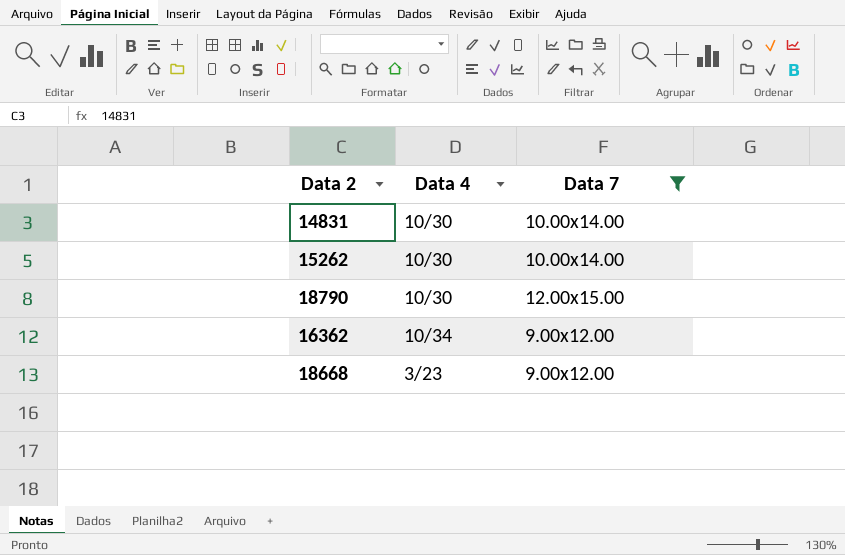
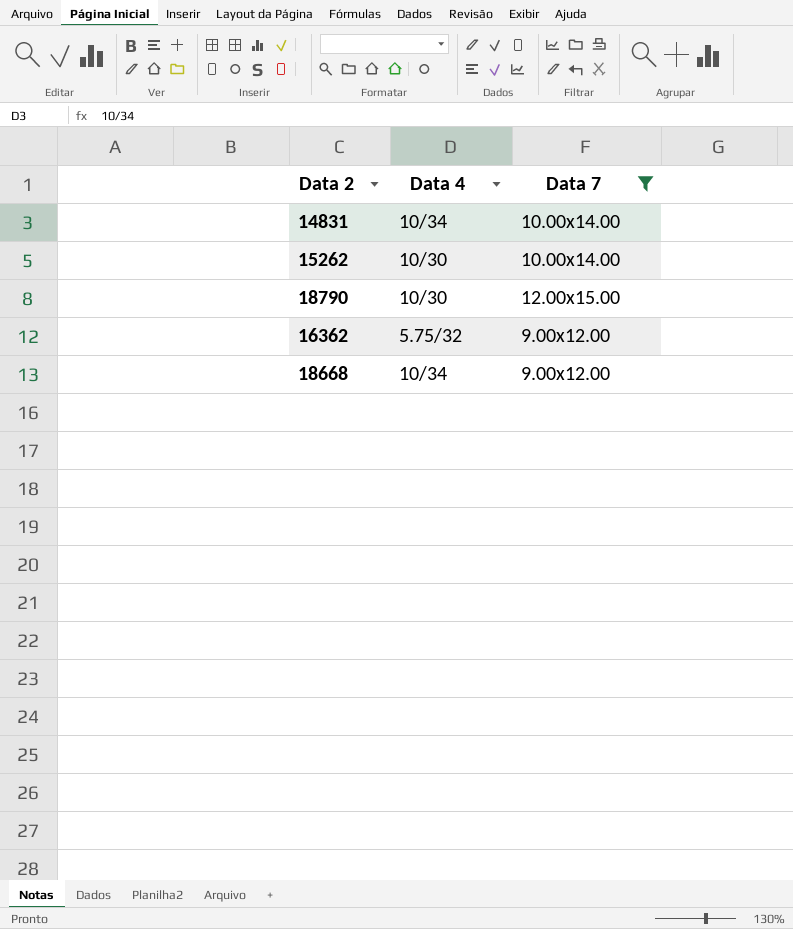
14831 | Data 4: 10/30 -> 10/34
16362 | Data 4: 10/34 -> 5.75/32
18668 | Data 4: 3/23 -> 10/34

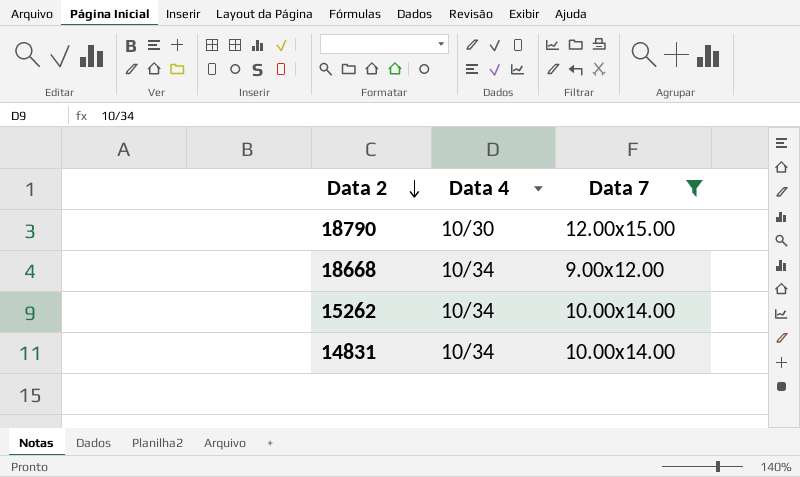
row order: none -> Data 2 descending
row 16362: 5.75/32 | 9.00x12.00 -> none
15262 | Data 4: 10/30 -> 10/34

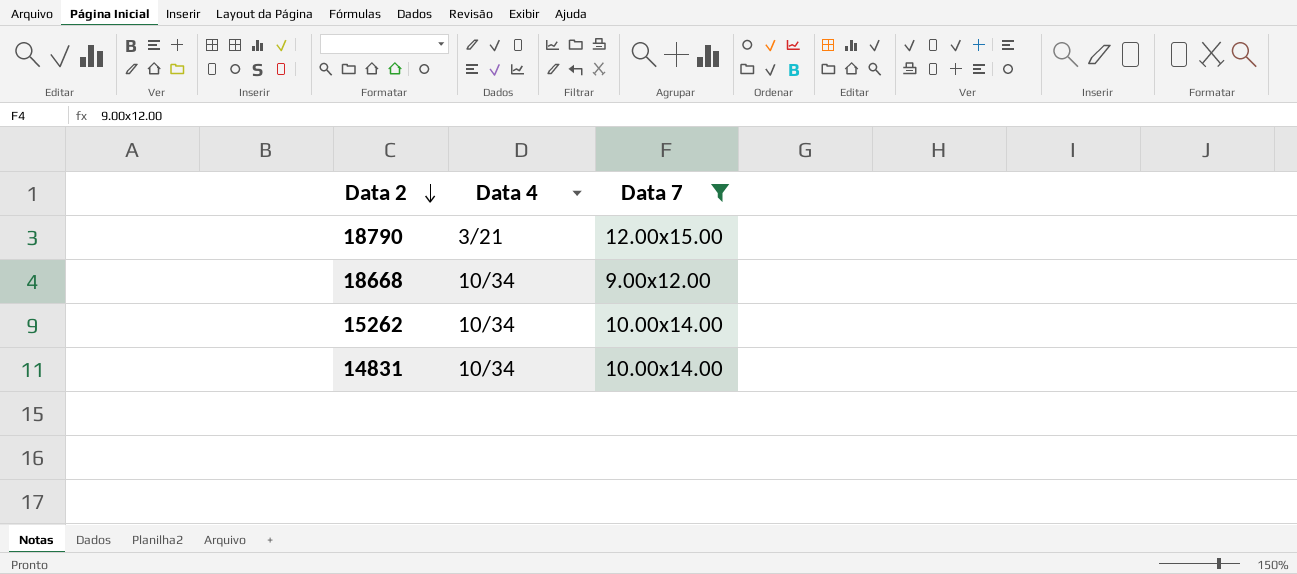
18790 | Data 4: 10/30 -> 3/21

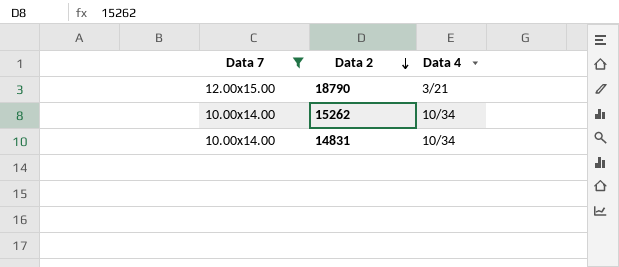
column Data 7 | position: 3 -> 1
row 18668: 10/34 | 9.00x12.00 -> none

